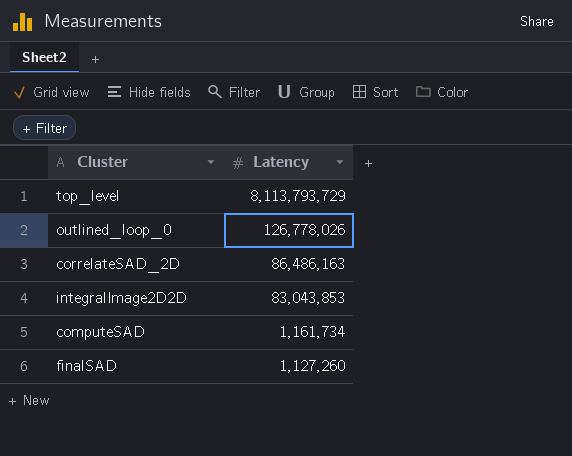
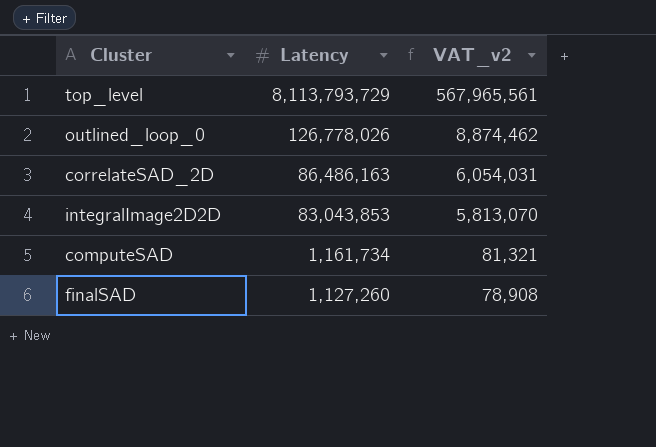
column VAT_v2 | formula: none -> [Latency] * 0.07

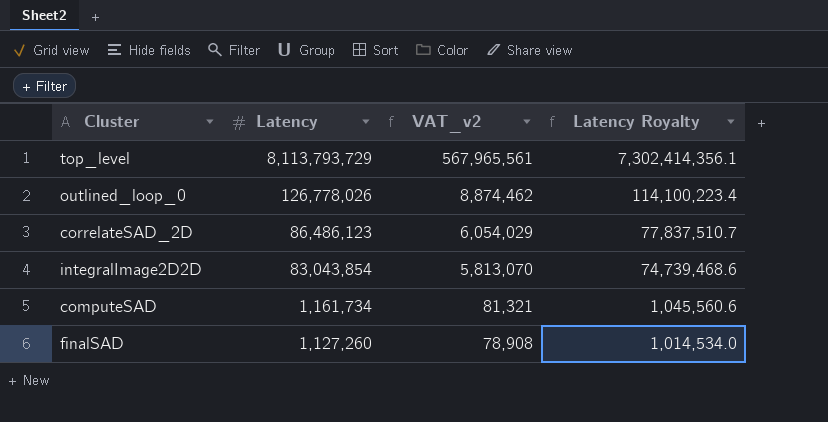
column Latency Royalty | formula: none -> [Latency] * 0.9
correlateSAD_2D | Latency: 86,486,163 -> 86,486,123
correlateSAD_2D | VAT_v2: 6,054,031 -> 6,054,029
integralImage2D2D | Latency: 83,043,853 -> 83,043,854

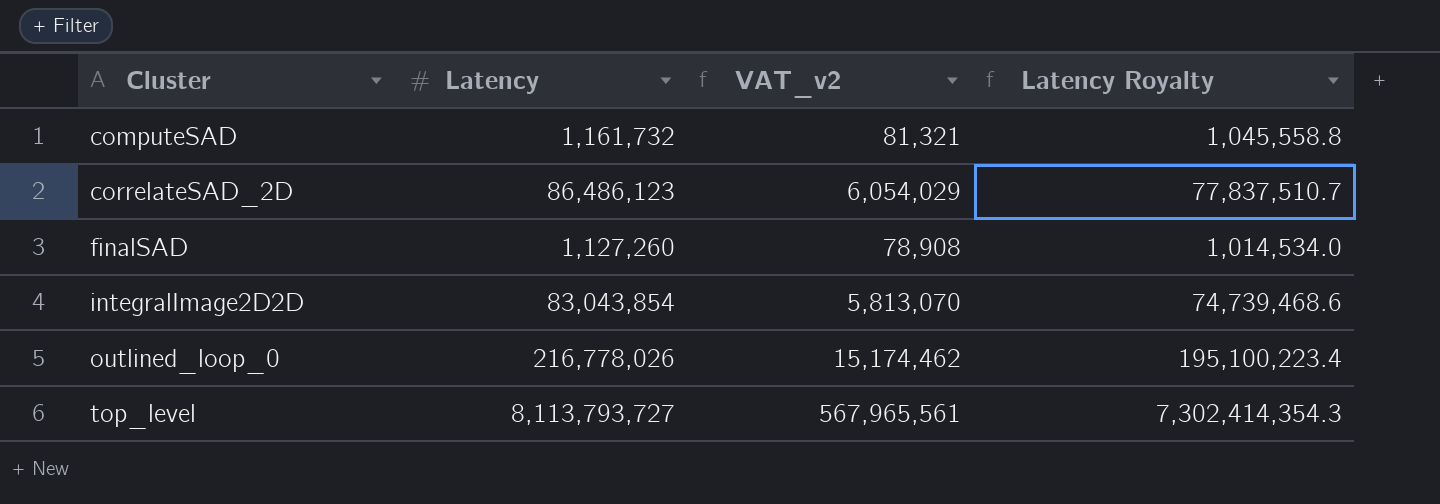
row order: Latency descending -> Cluster ascending
computeSAD | Latency: 1,161,734 -> 1,161,732
computeSAD | Latency Royalty: 1,045,560.6 -> 1,045,558.8
outlined_loop_0 | Latency: 126,778,026 -> 216,778,026
outlined_loop_0 | VAT_v2: 8,874,462 -> 15,174,462
outlined_loop_0 | Latency Royalty: 114,100,223.4 -> 195,100,223.4
top_level | Latency: 8,113,793,729 -> 8,113,793,727
top_level | Latency Royalty: 7,302,414,356.1 -> 7,302,414,354.3

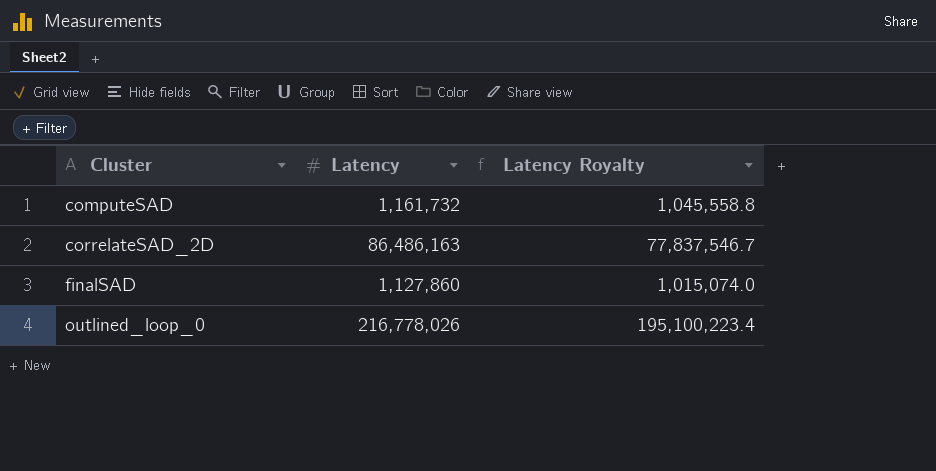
column VAT_v2 | formula: [Latency] * 0.07 -> none
row integralImage2D2D: 83,043,854 | 5,813,070 | 74,739,468.6 -> none
row top_level: 8,113,793,727 | 567,965,561 | 7,302,414,354.3 -> none
correlateSAD_2D | Latency: 86,486,123 -> 86,486,163
correlateSAD_2D | Latency Royalty: 77,837,510.7 -> 77,837,546.7
finalSAD | Latency: 1,127,260 -> 1,127,860
finalSAD | Latency Royalty: 1,014,534.0 -> 1,015,074.0

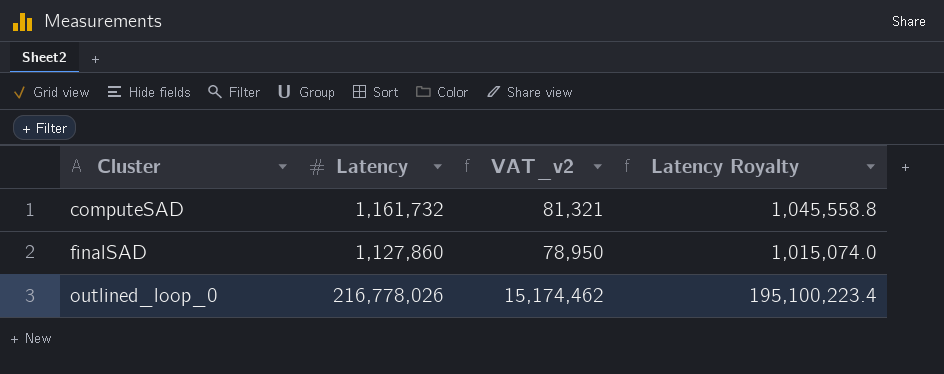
column VAT_v2 | formula: none -> [Latency] * 0.07
row correlateSAD_2D: 86,486,163 | 77,837,546.7 -> none

